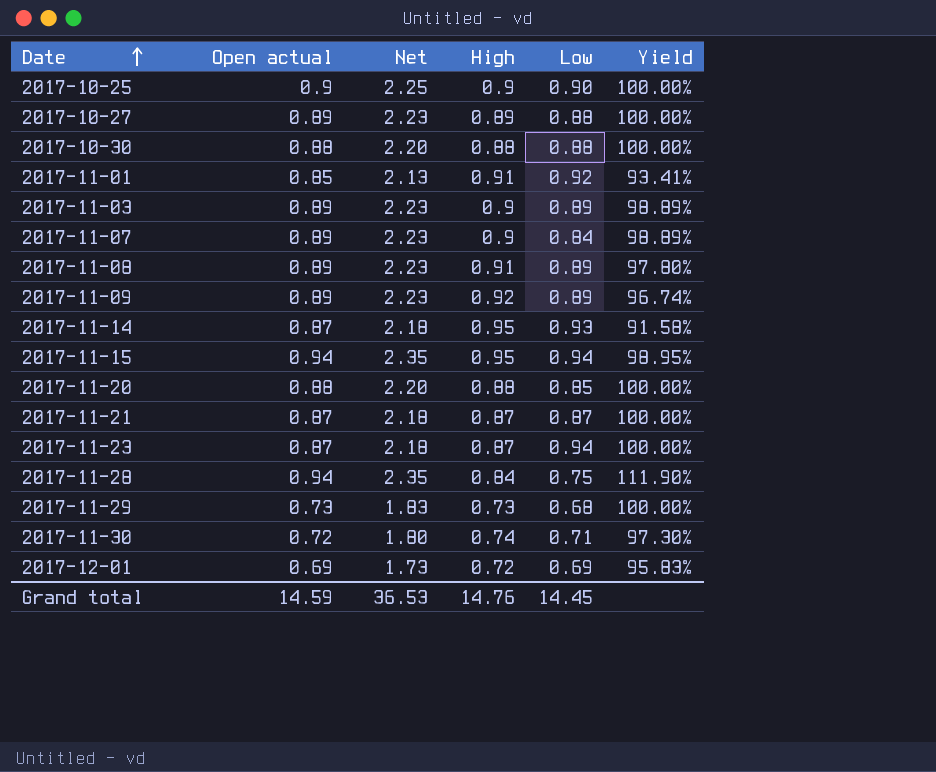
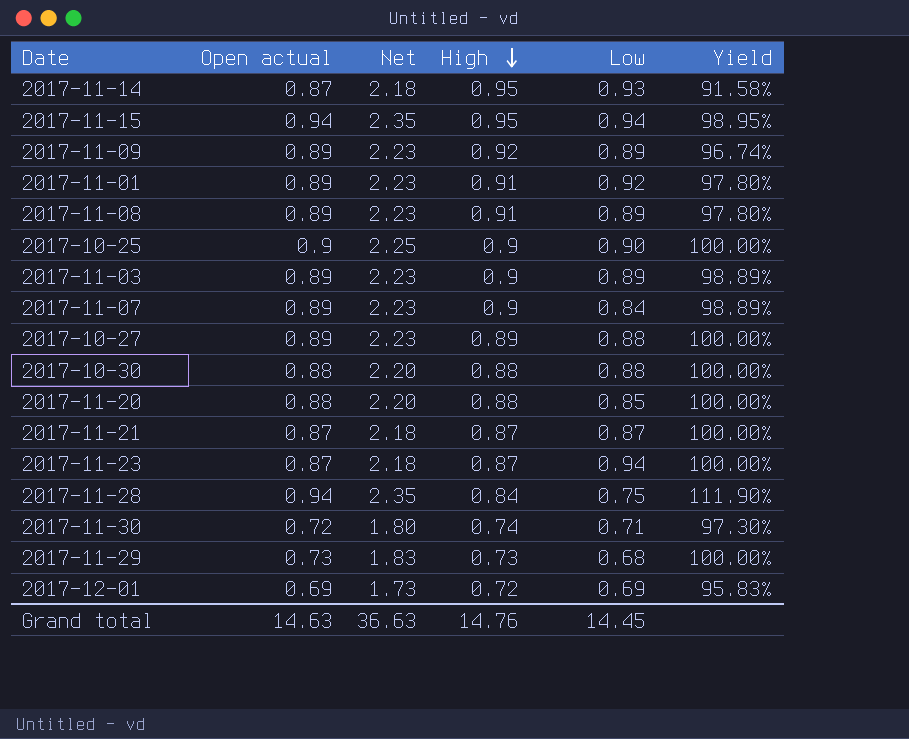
row order: Date ascending -> High descending
2017-11-01 | Open actual: 0.85 -> 0.89
2017-11-01 | Net: 2.13 -> 2.23
2017-11-01 | Yield: 93.41% -> 97.80%
Grand total | Open actual: 14.59 -> 14.63
Grand total | Net: 36.53 -> 36.63

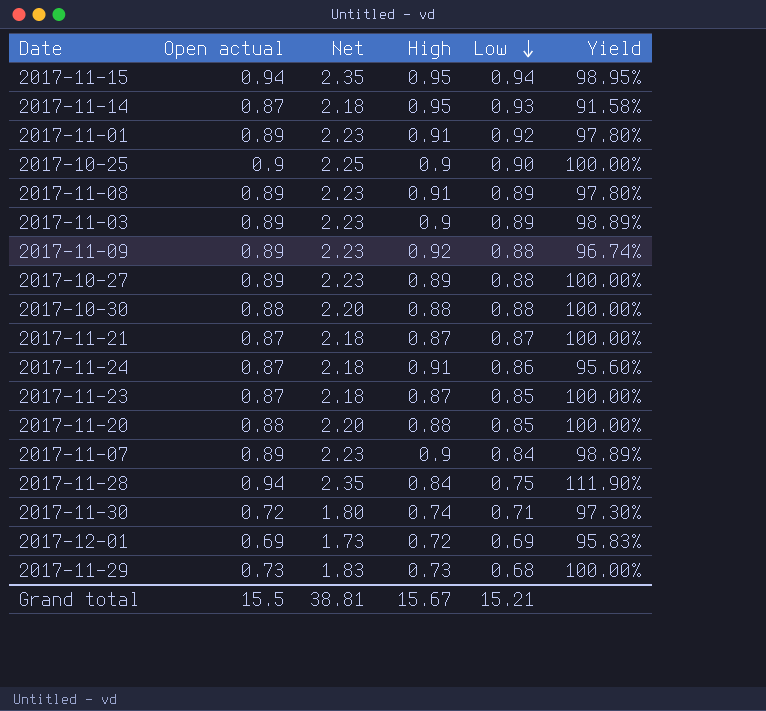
row order: High descending -> Low descending
2017-11-09 | Low: 0.89 -> 0.88
row 2017-11-24: none -> 0.87 | 2.18 | 0.91 | 0.86 | 95.60%
2017-11-23 | Low: 0.94 -> 0.85
Grand total | Open actual: 14.63 -> 15.5
Grand total | Net: 36.63 -> 38.81
Grand total | High: 14.76 -> 15.67
Grand total | Low: 14.45 -> 15.21

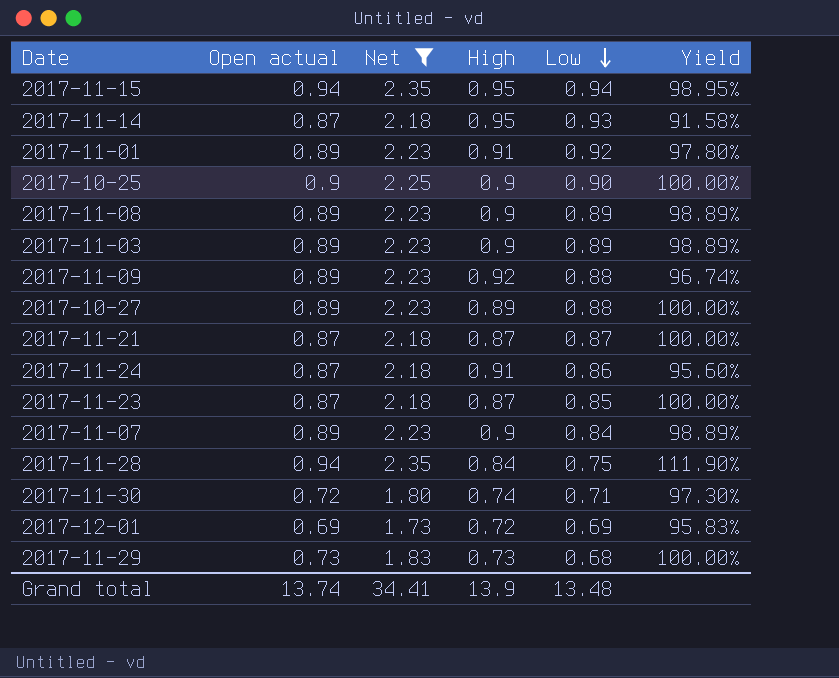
filter: none -> Net != 2.20
2017-11-08 | High: 0.91 -> 0.9
2017-11-08 | Yield: 97.80% -> 98.89%
Grand total | Open actual: 15.5 -> 13.74
Grand total | Net: 38.81 -> 34.41
Grand total | High: 15.67 -> 13.9
Grand total | Low: 15.21 -> 13.48

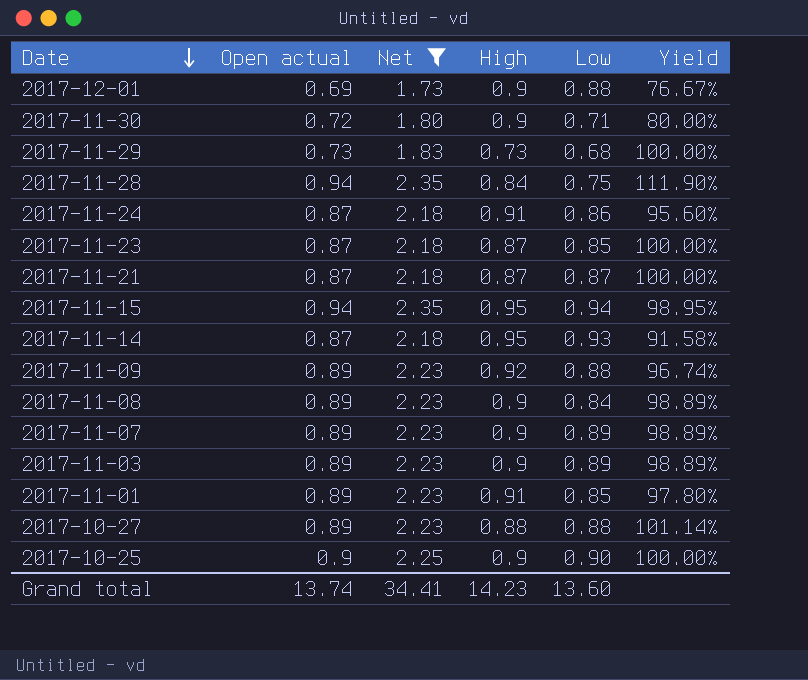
row order: Low descending -> Date descending
2017-12-01 | High: 0.72 -> 0.9
2017-12-01 | Low: 0.69 -> 0.88
2017-12-01 | Yield: 95.83% -> 76.67%
2017-11-30 | High: 0.74 -> 0.9
2017-11-30 | Yield: 97.30% -> 80.00%
2017-11-08 | Low: 0.89 -> 0.84
2017-11-07 | Low: 0.84 -> 0.89
2017-11-01 | Low: 0.92 -> 0.85
2017-10-27 | High: 0.89 -> 0.88
2017-10-27 | Yield: 100.00% -> 101.14%
Grand total | High: 13.9 -> 14.23
Grand total | Low: 13.48 -> 13.60

